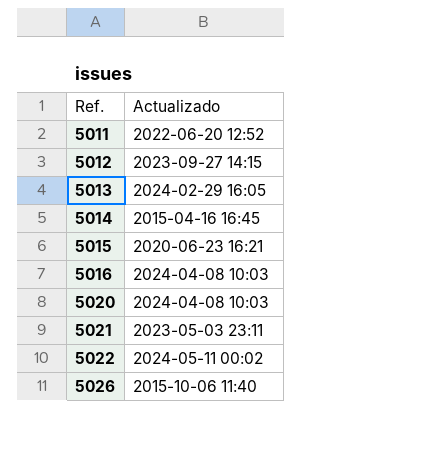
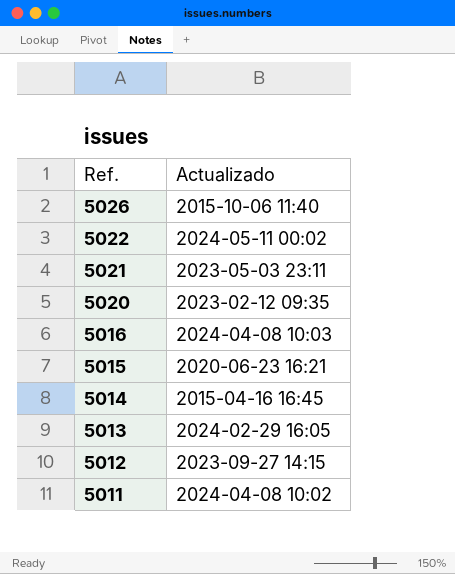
row order: Ref. ascending -> Ref. descending
5020 | Actualizado: 2024-04-08 10:03 -> 2023-02-12 09:35
5011 | Actualizado: 2022-06-20 12:52 -> 2024-04-08 10:02

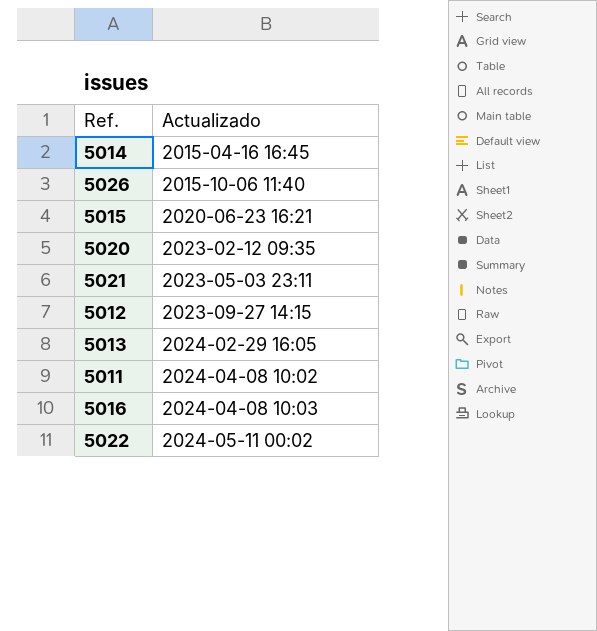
row order: Ref. descending -> Actualizado ascending

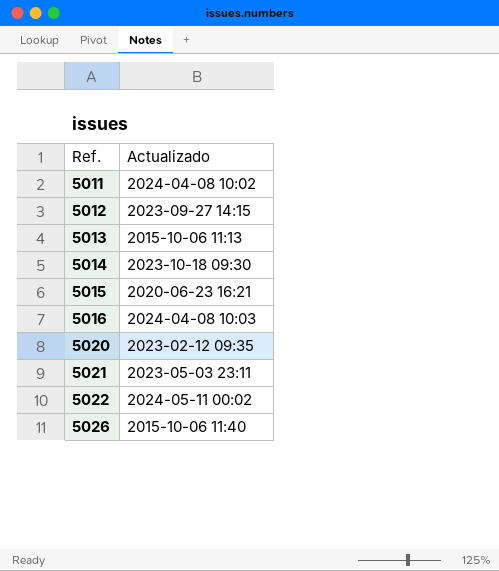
row order: Actualizado ascending -> Ref. ascending
5013 | Actualizado: 2024-02-29 16:05 -> 2015-10-06 11:13
5014 | Actualizado: 2015-04-16 16:45 -> 2023-10-18 09:30

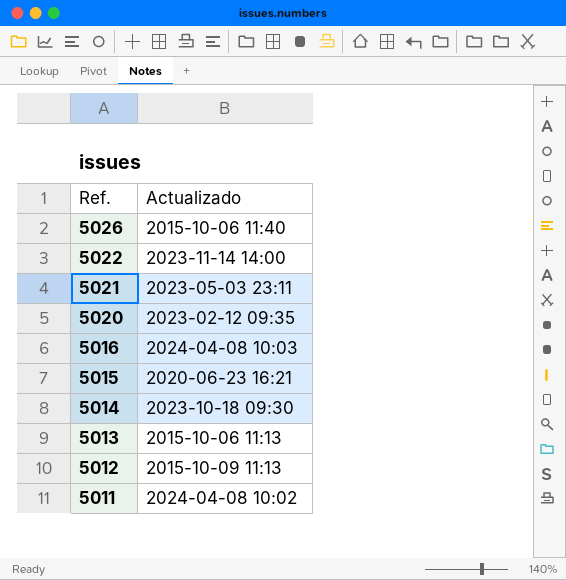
row order: Ref. ascending -> Ref. descending
5022 | Actualizado: 2024-05-11 00:02 -> 2023-11-14 14:00
5012 | Actualizado: 2023-09-27 14:15 -> 2015-10-09 11:13

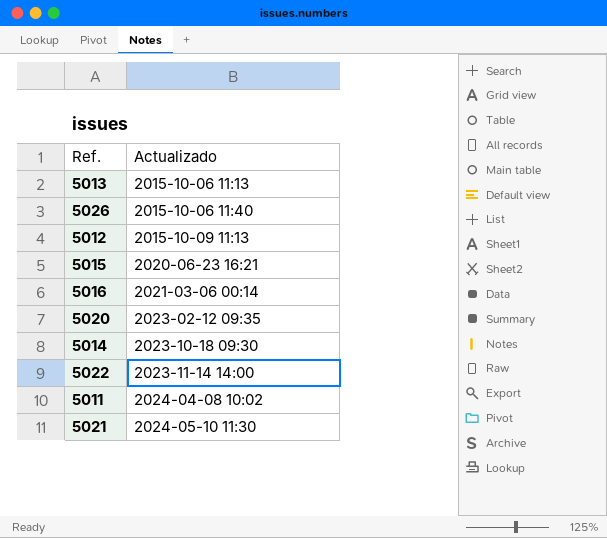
row order: Ref. descending -> Actualizado ascending
5016 | Actualizado: 2024-04-08 10:03 -> 2021-03-06 00:14
5021 | Actualizado: 2023-05-03 23:11 -> 2024-05-10 11:30

